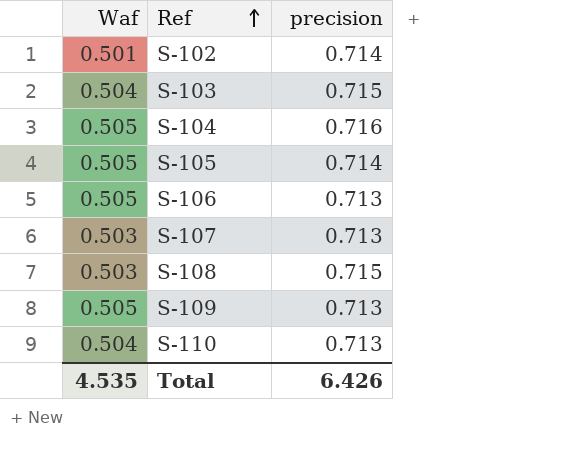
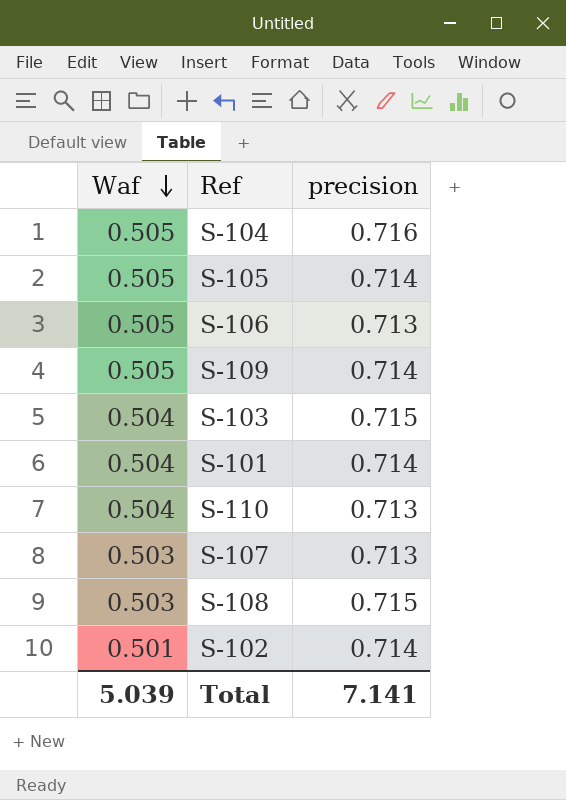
row order: Ref ascending -> Waf descending
S-109 | precision: 0.713 -> 0.714
row S-101: none -> 0.504 | 0.714
Total | Waf: 4.535 -> 5.039
Total | precision: 6.426 -> 7.141

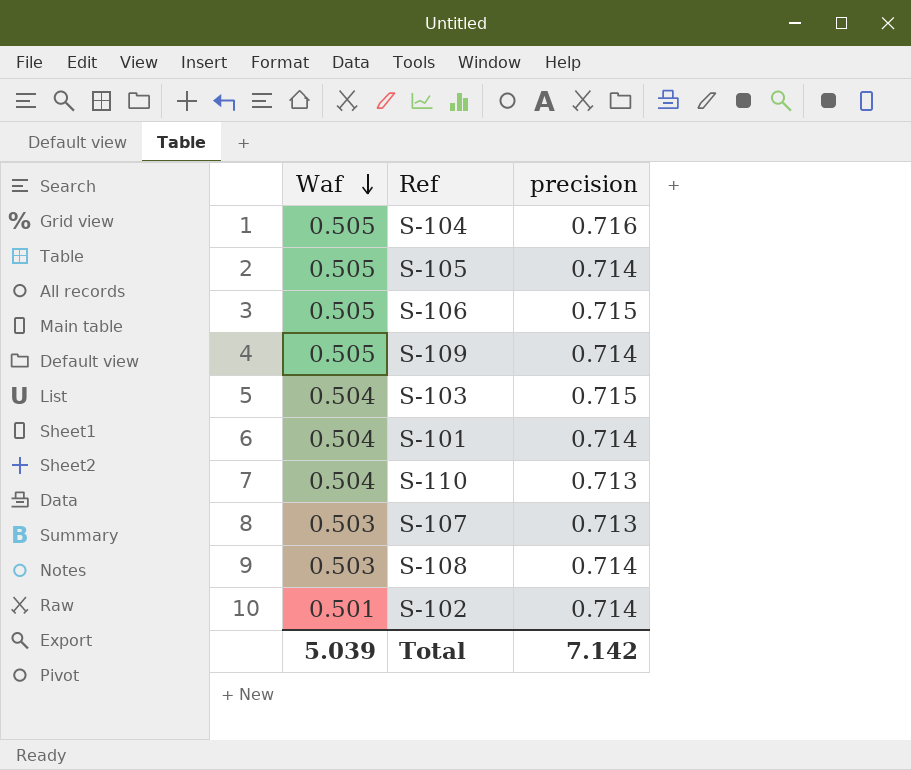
S-106 | precision: 0.713 -> 0.715
S-108 | precision: 0.715 -> 0.714
Total | precision: 7.141 -> 7.142

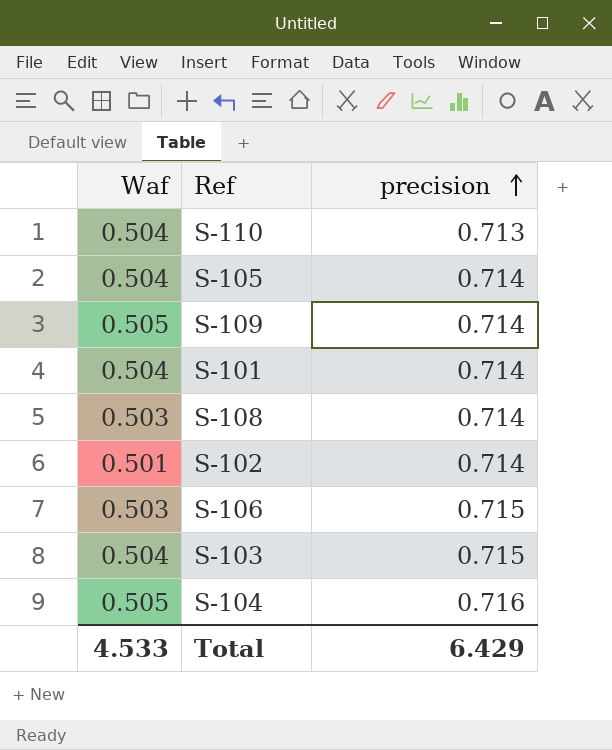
row order: Waf descending -> precision ascending
row S-107: 0.503 | 0.713 -> none
S-105 | Waf: 0.505 -> 0.504
S-106 | Waf: 0.505 -> 0.503
Total | Waf: 5.039 -> 4.533
Total | precision: 7.142 -> 6.429

